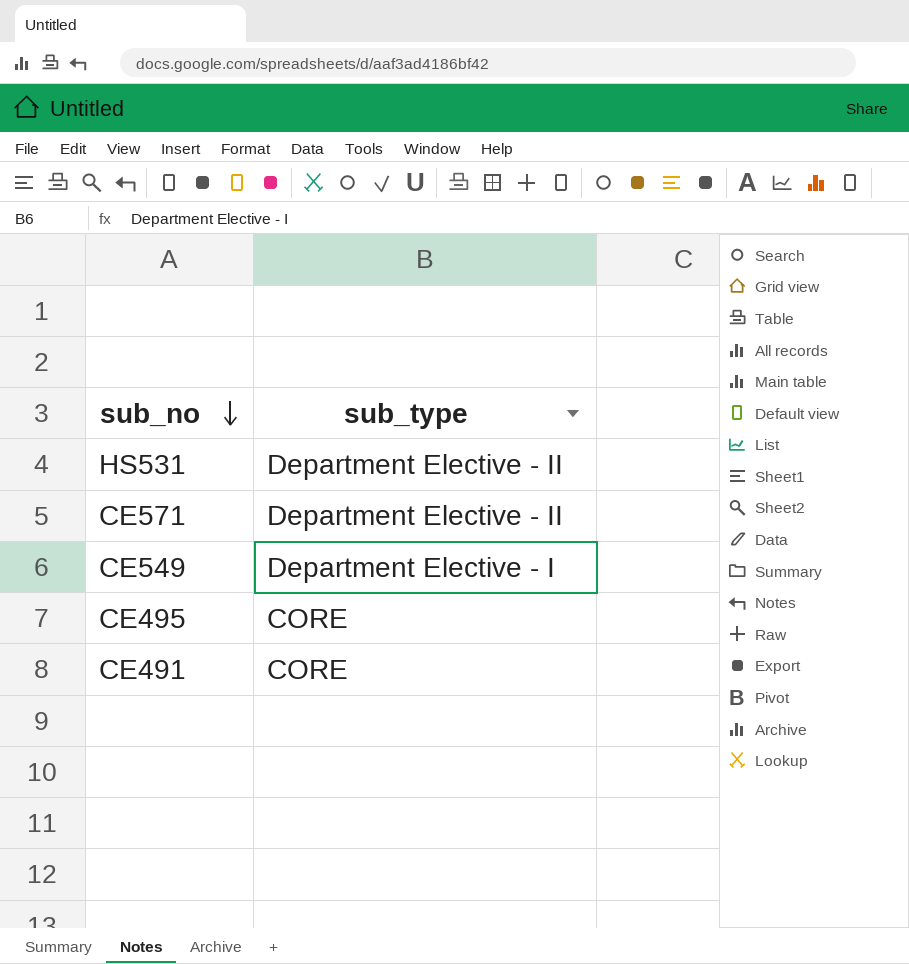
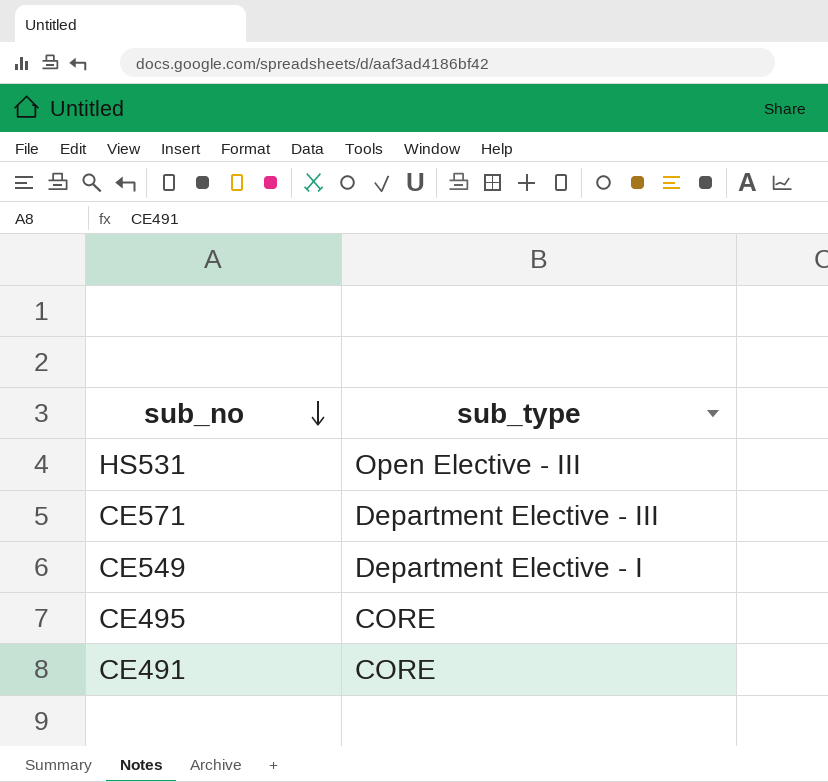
HS531 | sub_type: Department Elective - II -> Open Elective - III
CE571 | sub_type: Department Elective - II -> Department Elective - III

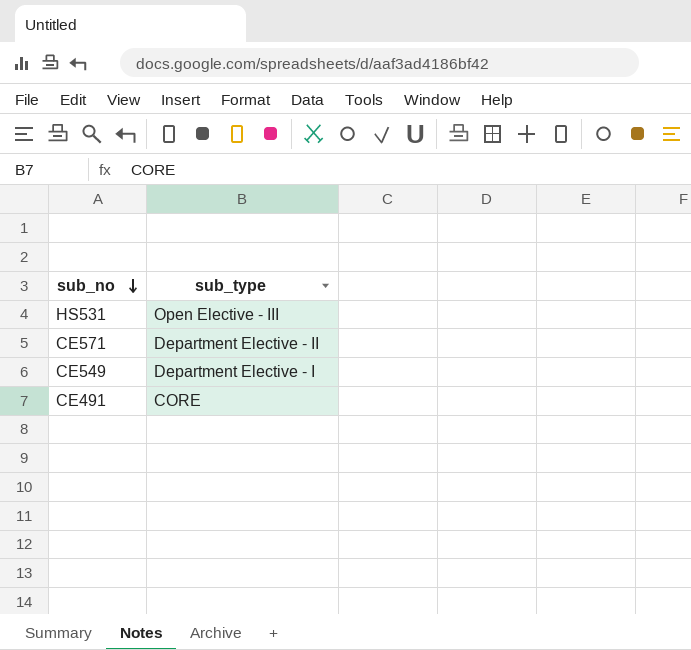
row CE495: CORE -> none
CE571 | sub_type: Department Elective - III -> Department Elective - II

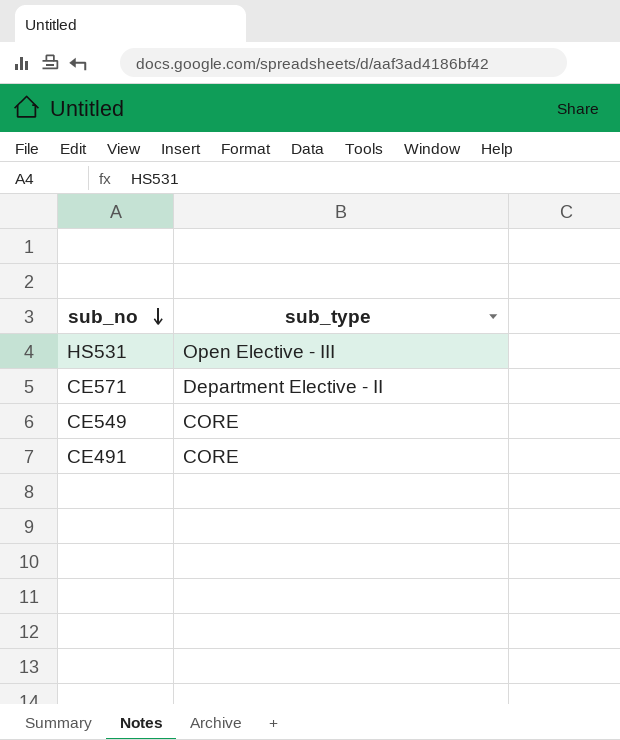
CE549 | sub_type: Department Elective - I -> CORE

